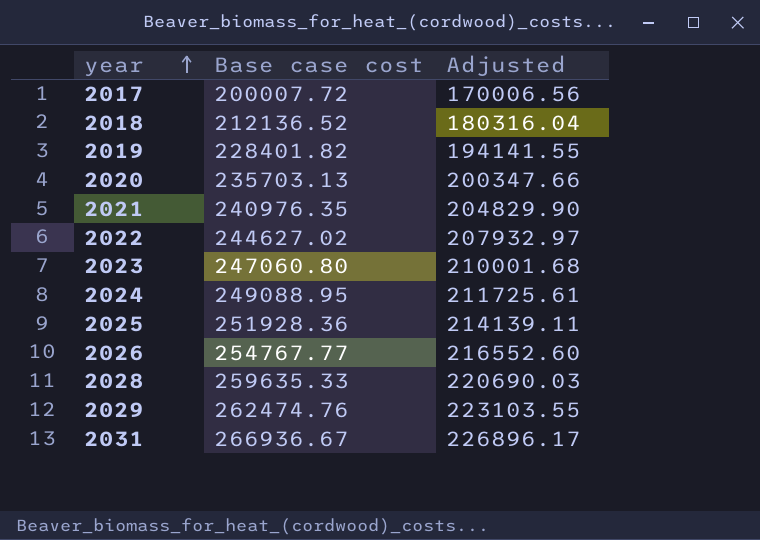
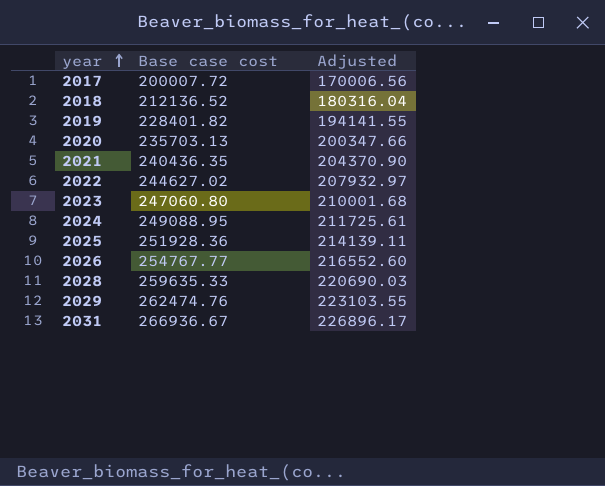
2021 | Base case cost: 240976.35 -> 240436.35
2021 | Adjusted: 204829.90 -> 204370.90

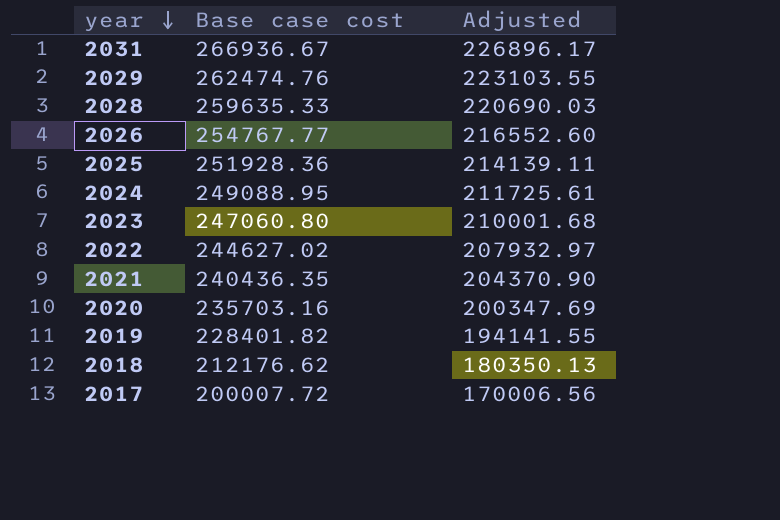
row order: year ascending -> year descending
2020 | Base case cost: 235703.13 -> 235703.16
2020 | Adjusted: 200347.66 -> 200347.69
2018 | Base case cost: 212136.52 -> 212176.62
2018 | Adjusted: 180316.04 -> 180350.13

